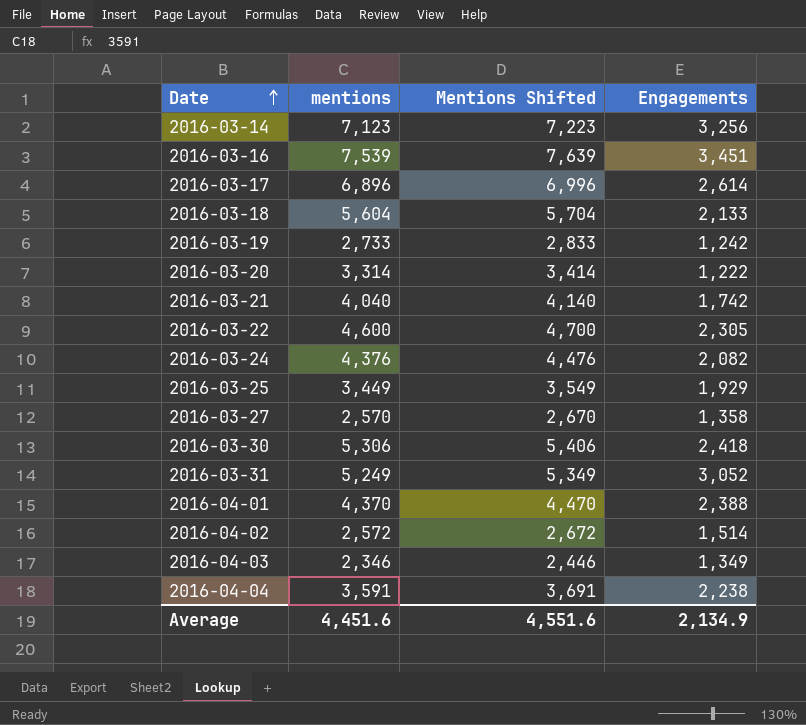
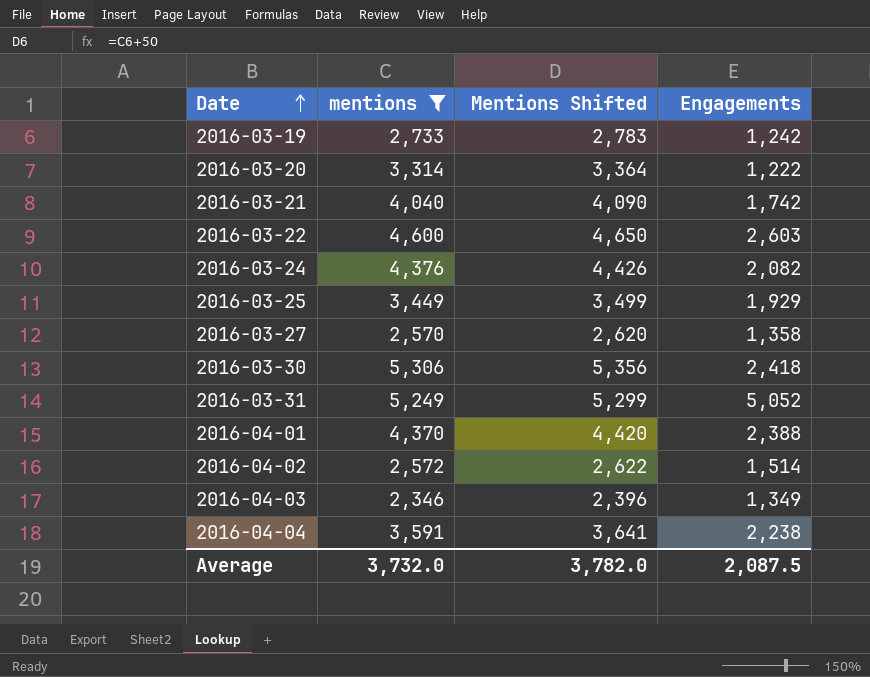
filter: none -> mentions <= 5,306
column Mentions Shifted | formula: [mentions] + 100 -> [mentions] + 50
2016-03-22 | Engagements: 2,305 -> 2,603
2016-03-31 | Engagements: 3,052 -> 5,052
Average | mentions: 4,451.6 -> 3,732.0
Average | Mentions Shifted: 4,551.6 -> 3,782.0
Average | Engagements: 2,134.9 -> 2,087.5

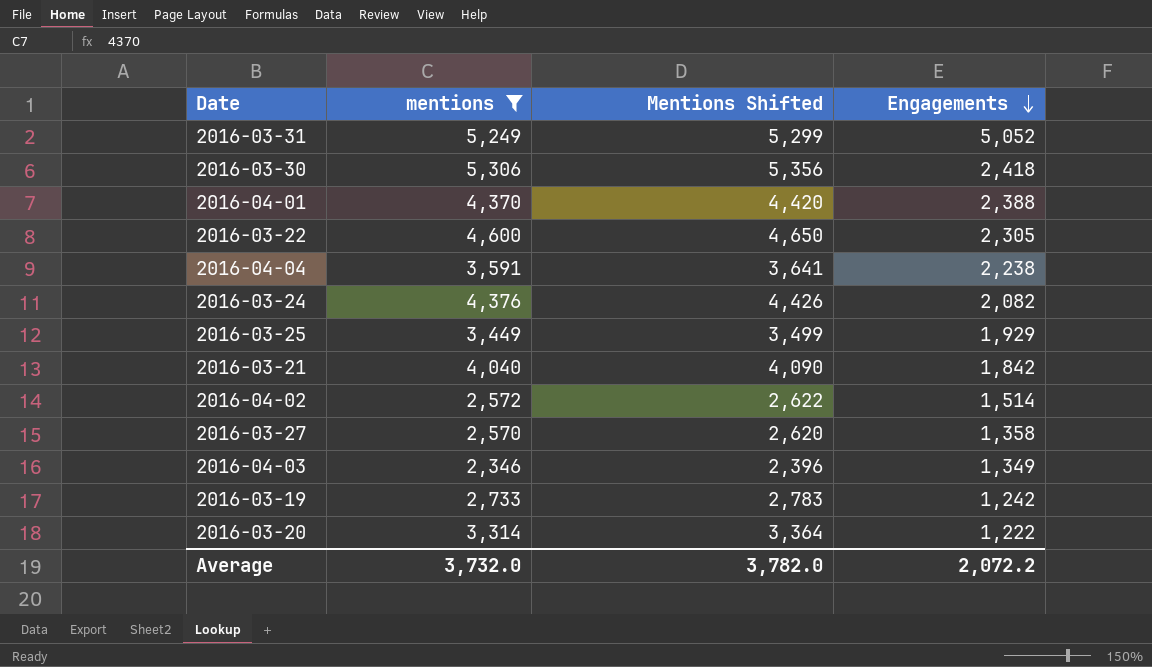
row order: Date ascending -> Engagements descending
2016-03-22 | Engagements: 2,603 -> 2,305
2016-03-21 | Engagements: 1,742 -> 1,842
Average | Engagements: 2,087.5 -> 2,072.2

